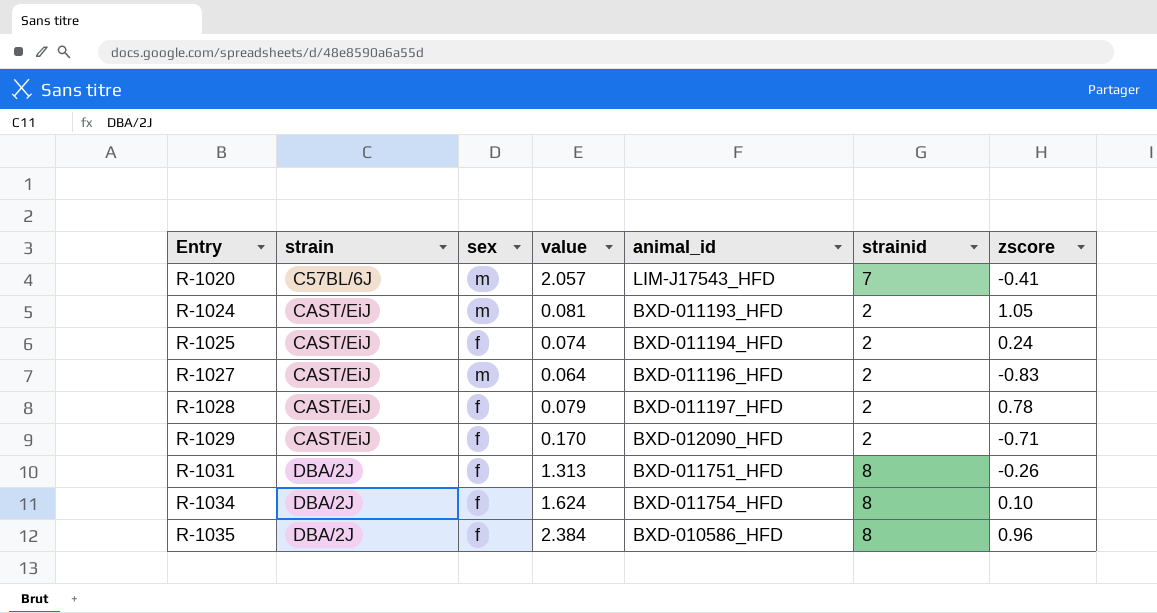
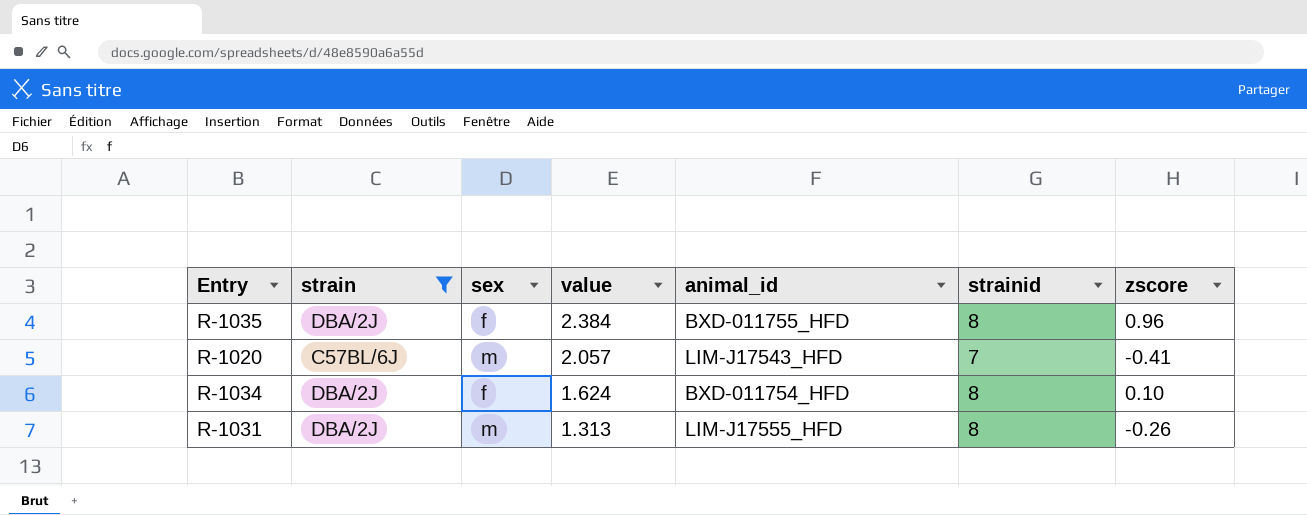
filter: none -> strain != CAST/EiJ
row order: Entry ascending -> value descending
R-1035 | animal_id: BXD-010586_HFD -> BXD-011755_HFD
R-1031 | sex: f -> m
R-1031 | animal_id: BXD-011751_HFD -> LIM-J17555_HFD

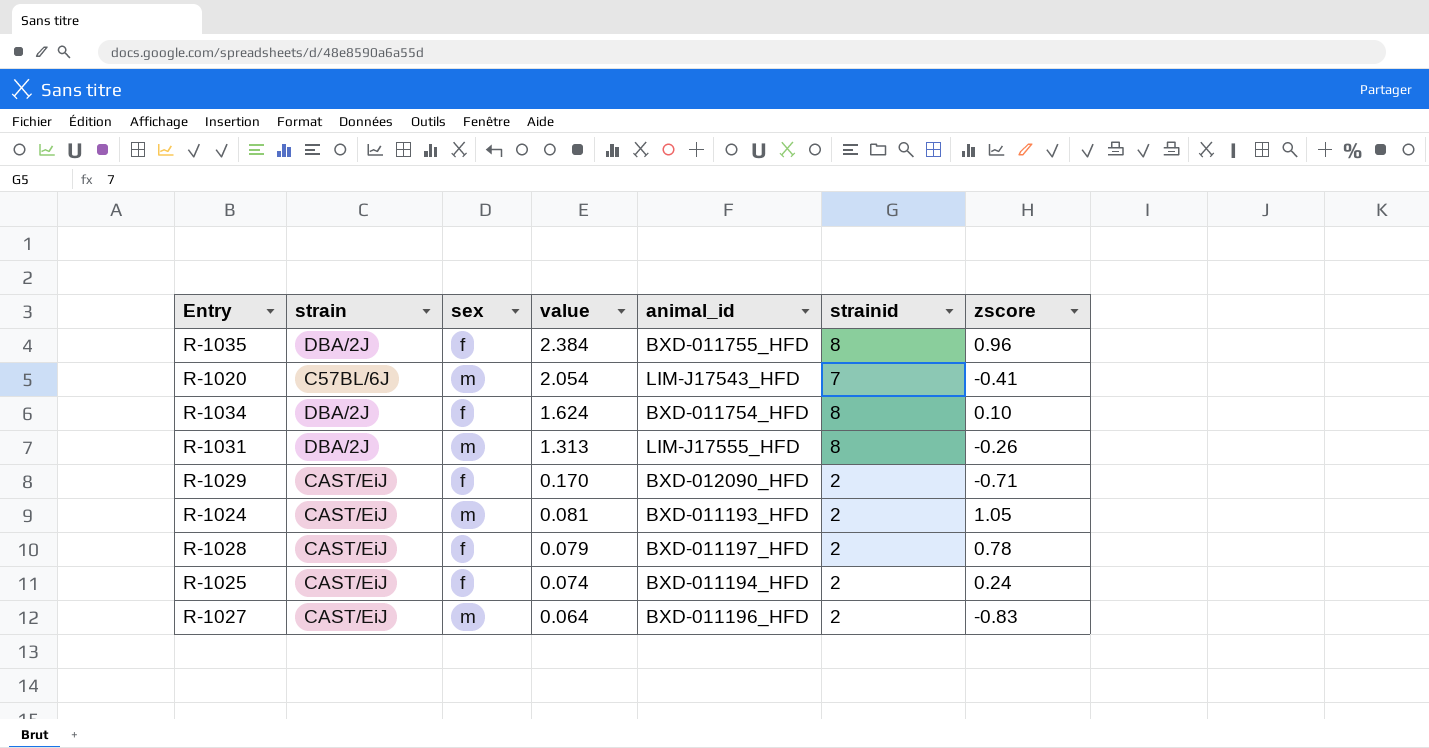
filter: strain != CAST/EiJ -> none
R-1020 | value: 2.057 -> 2.054

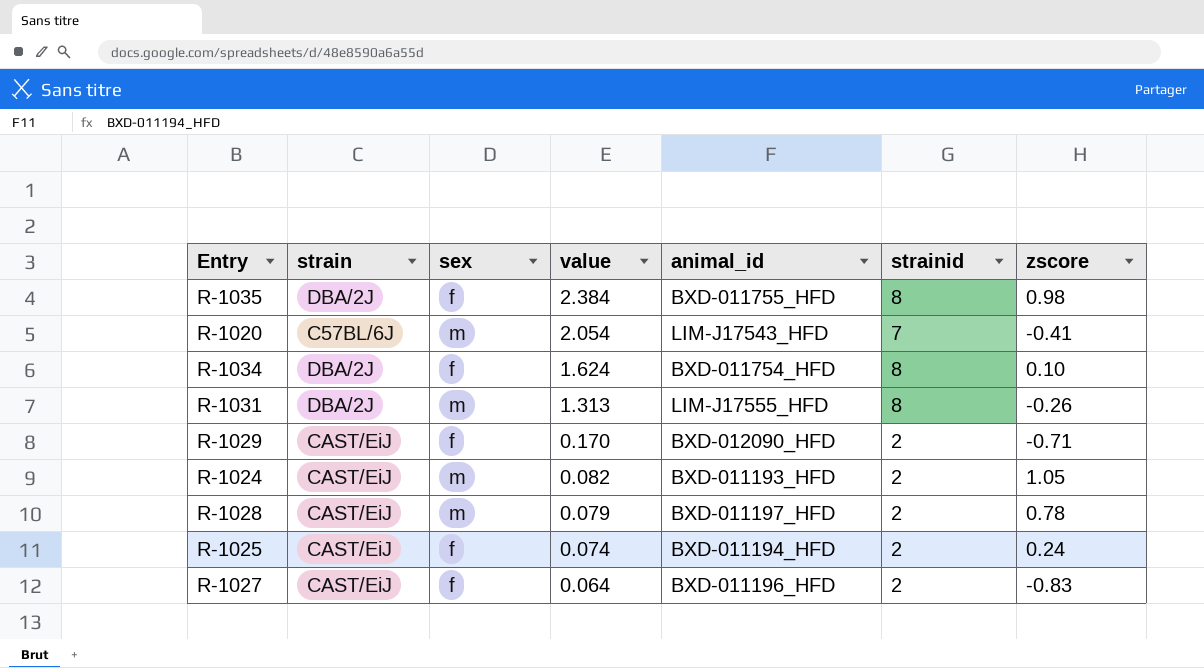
R-1035 | zscore: 0.96 -> 0.98
R-1024 | value: 0.081 -> 0.082
R-1028 | sex: f -> m
R-1027 | sex: m -> f

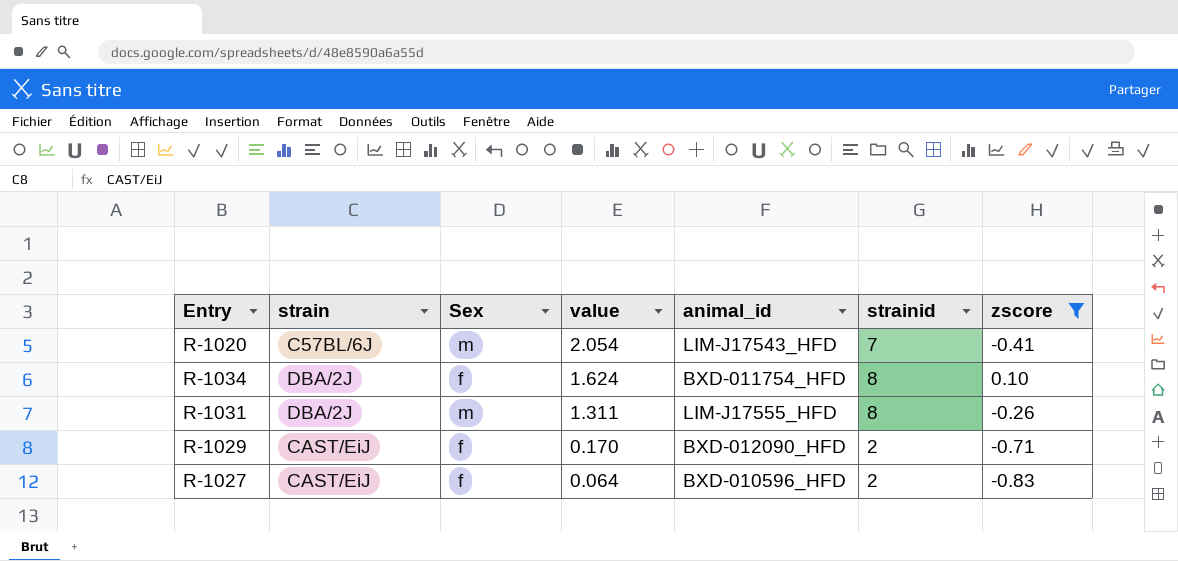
filter: none -> zscore <= 0.10
column name: sex -> Sex
R-1031 | value: 1.313 -> 1.311
R-1027 | animal_id: BXD-011196_HFD -> BXD-010596_HFD

